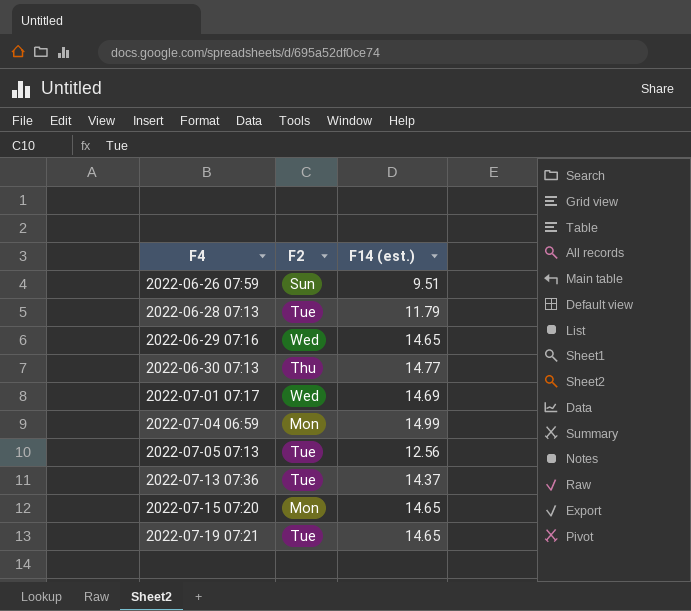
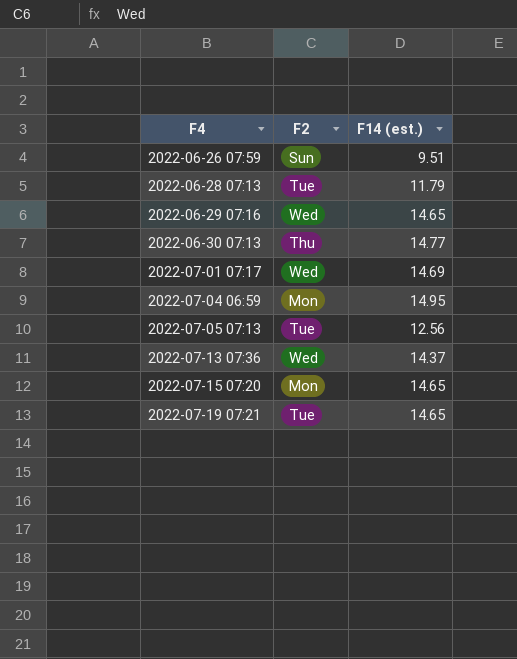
2022-07-04 06:59 | F14 (est.): 14.99 -> 14.95
2022-07-13 07:36 | F2: Tue -> Wed

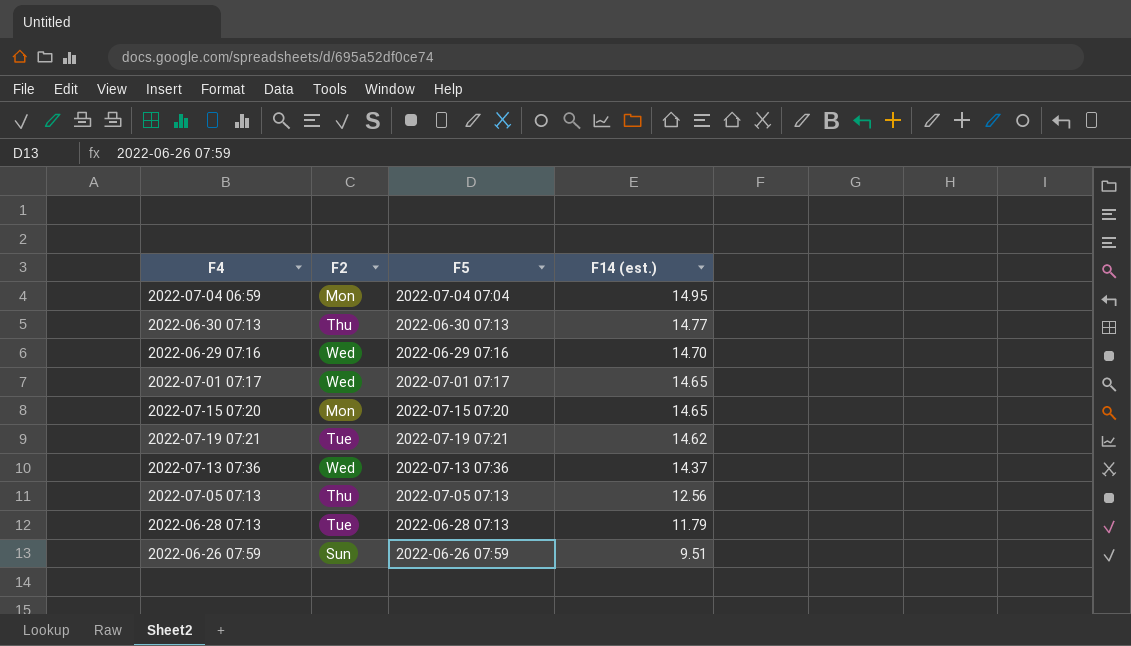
row order: F4 ascending -> F14 (est.) descending
column F5 | position: none -> 3
2022-06-29 07:16 | F14 (est.): 14.65 -> 14.70
2022-07-01 07:17 | F14 (est.): 14.69 -> 14.65
2022-07-19 07:21 | F14 (est.): 14.65 -> 14.62
2022-07-05 07:13 | F2: Tue -> Thu

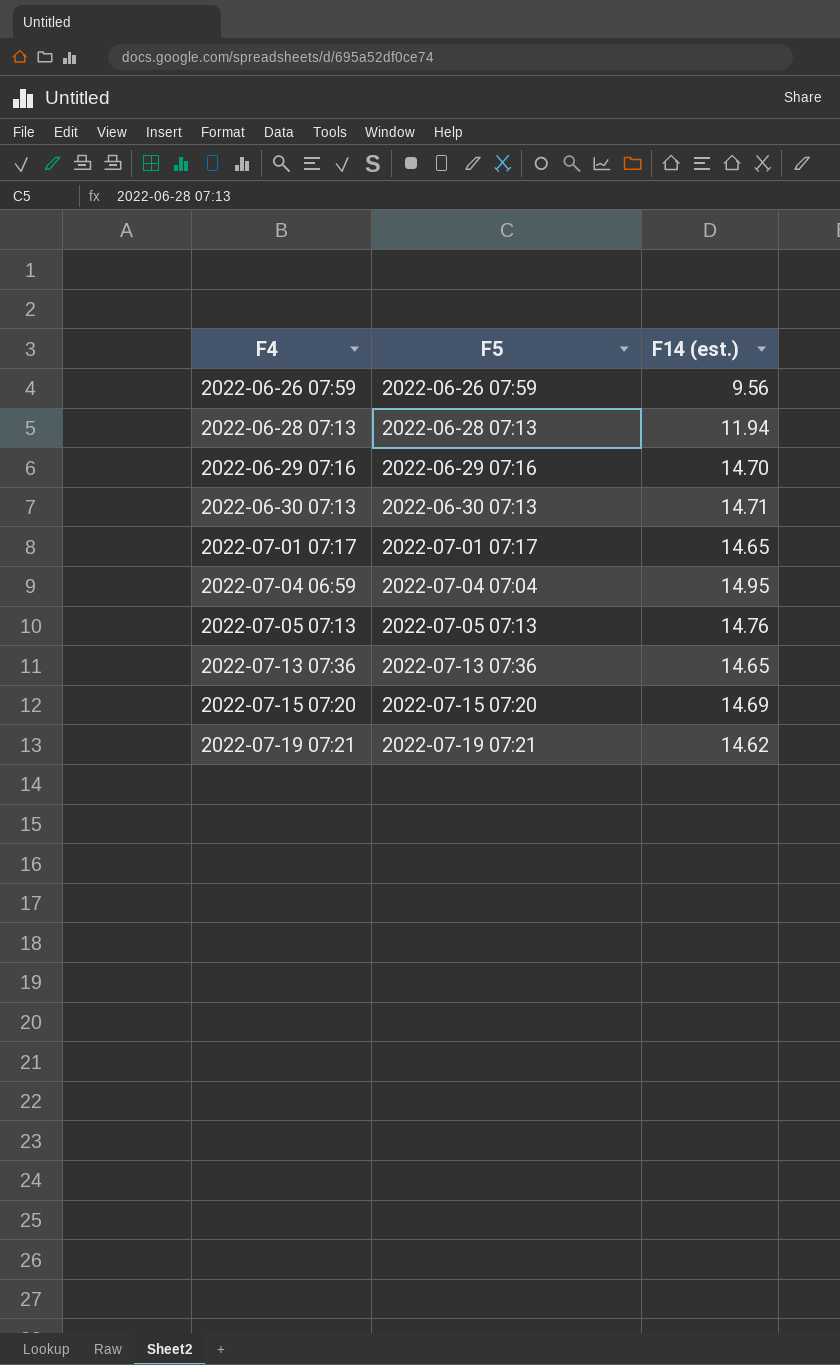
row order: F14 (est.) descending -> F4 ascending
column F2 | position: 2 -> none
2022-06-26 07:59 | F14 (est.): 9.51 -> 9.56
2022-06-28 07:13 | F14 (est.): 11.79 -> 11.94
2022-06-30 07:13 | F14 (est.): 14.77 -> 14.71
2022-07-05 07:13 | F14 (est.): 12.56 -> 14.76
2022-07-13 07:36 | F14 (est.): 14.37 -> 14.65
2022-07-15 07:20 | F14 (est.): 14.65 -> 14.69

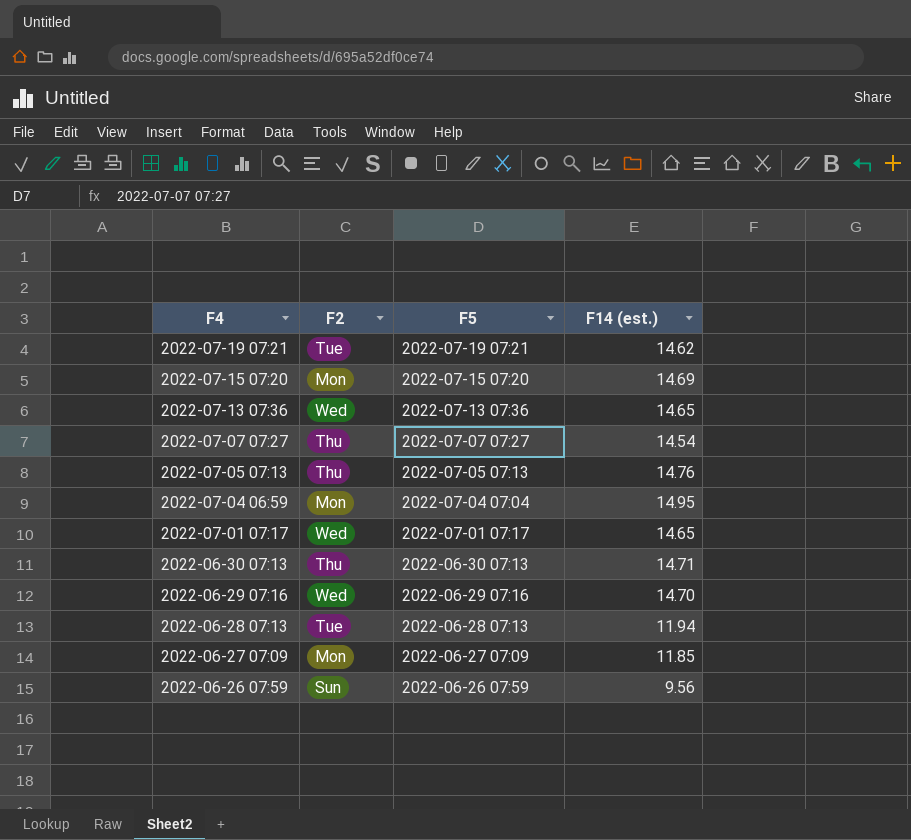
row order: F4 ascending -> F4 descending
column F2 | position: none -> 2
row 2022-07-07 07:27: none -> Thu | 2022-07-07 07:27 | 14.54
row 2022-06-27 07:09: none -> Mon | 2022-06-27 07:09 | 11.85

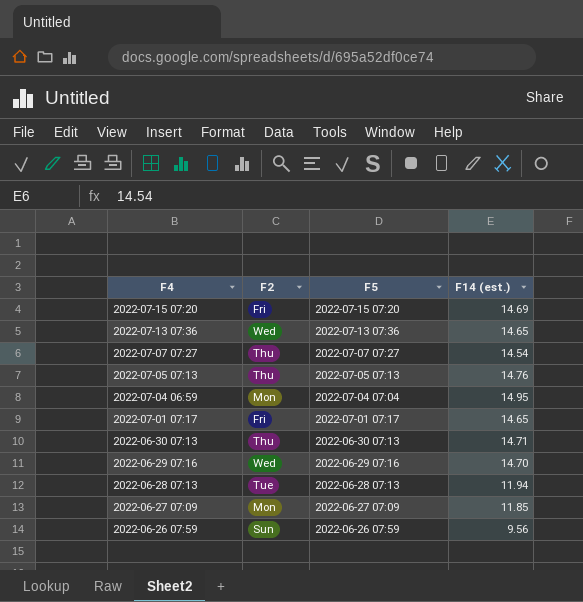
row 2022-07-19 07:21: Tue | 2022-07-19 07:21 | 14.62 -> none
2022-07-15 07:20 | F2: Mon -> Fri
2022-07-01 07:17 | F2: Wed -> Fri

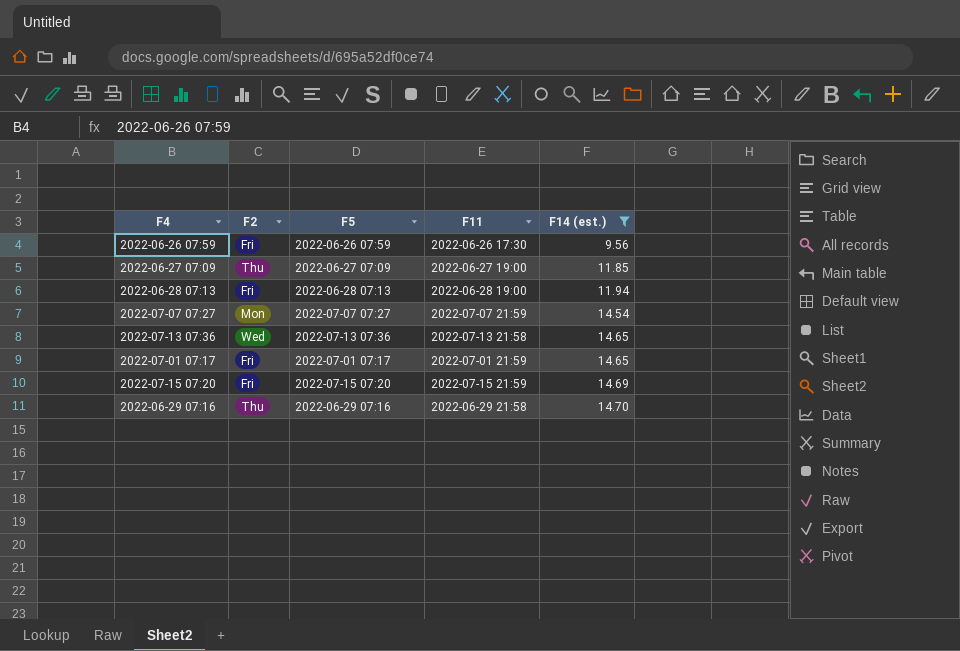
filter: none -> F14 (est.) <= 14.70
row order: F4 descending -> F14 (est.) ascending
column F11 | position: none -> 4
2022-06-26 07:59 | F2: Sun -> Fri
2022-06-27 07:09 | F2: Mon -> Thu
2022-06-28 07:13 | F2: Tue -> Fri
2022-07-07 07:27 | F2: Thu -> Mon
2022-06-29 07:16 | F2: Wed -> Thu

